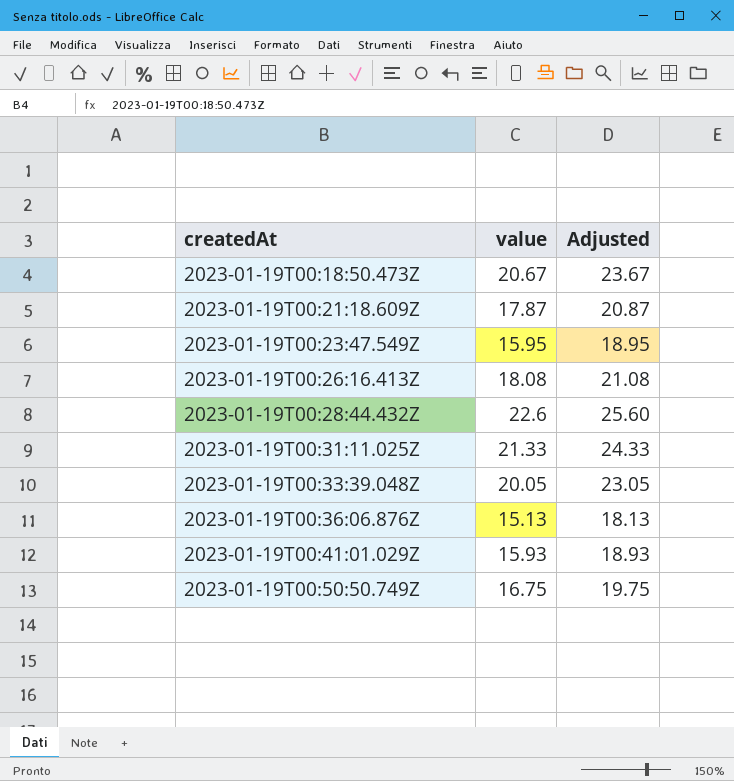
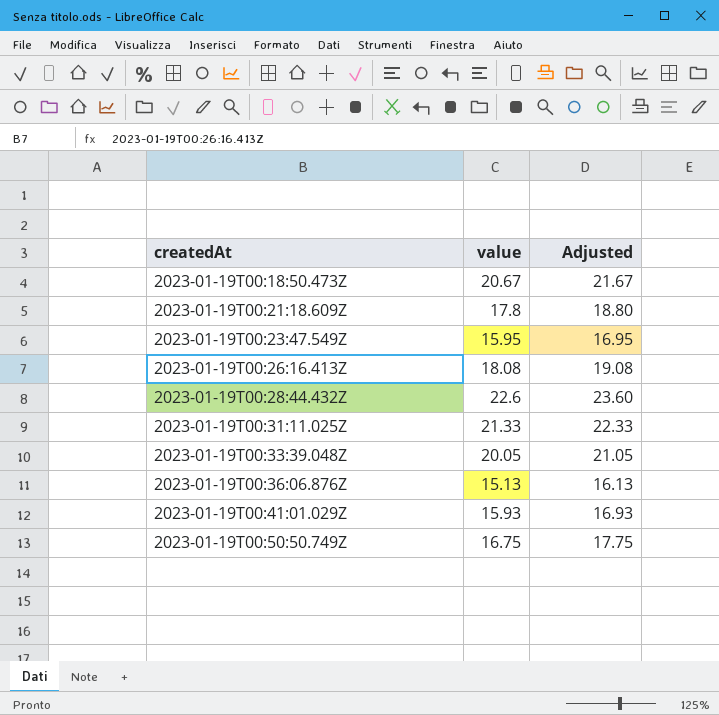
column Adjusted | formula: [value] + 3 -> [value] + 1
2023-01-19T00:21:18.609Z | value: 17.87 -> 17.8

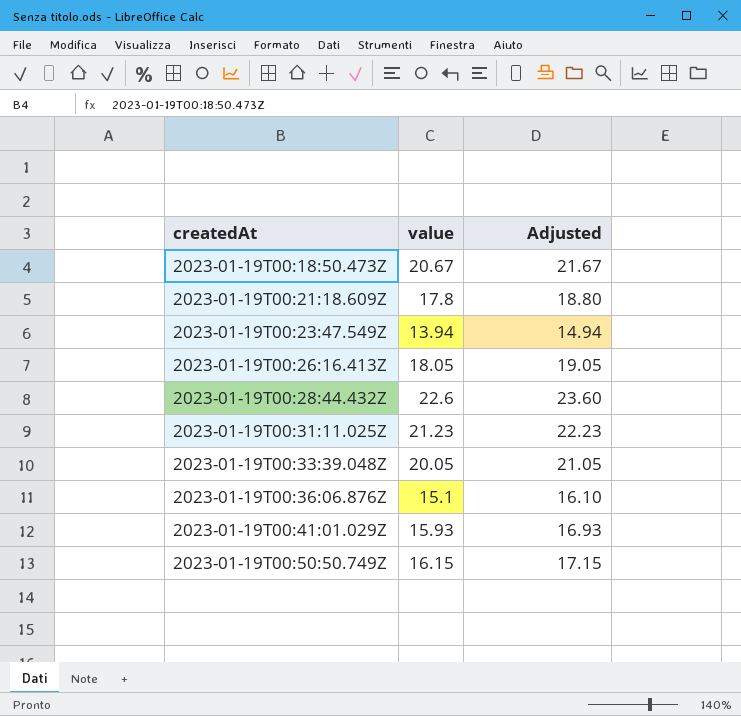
2023-01-19T00:23:47.549Z | value: 15.95 -> 13.94
2023-01-19T00:23:47.549Z | Adjusted: 16.95 -> 14.94
2023-01-19T00:26:16.413Z | value: 18.08 -> 18.05
2023-01-19T00:26:16.413Z | Adjusted: 19.08 -> 19.05
2023-01-19T00:31:11.025Z | value: 21.33 -> 21.23
2023-01-19T00:31:11.025Z | Adjusted: 22.33 -> 22.23
2023-01-19T00:36:06.876Z | value: 15.13 -> 15.1
2023-01-19T00:36:06.876Z | Adjusted: 16.13 -> 16.10
2023-01-19T00:50:50.749Z | value: 16.75 -> 16.15
2023-01-19T00:50:50.749Z | Adjusted: 17.75 -> 17.15

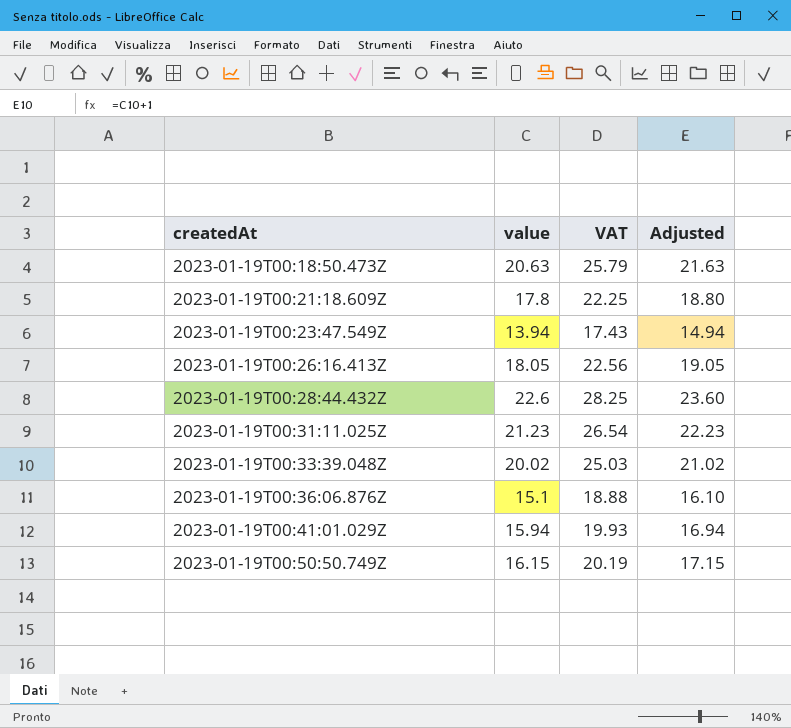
column VAT | formula: none -> [value] * 1.25
2023-01-19T00:18:50.473Z | value: 20.67 -> 20.63
2023-01-19T00:18:50.473Z | Adjusted: 21.67 -> 21.63
2023-01-19T00:33:39.048Z | value: 20.05 -> 20.02
2023-01-19T00:33:39.048Z | Adjusted: 21.05 -> 21.02
2023-01-19T00:41:01.029Z | value: 15.93 -> 15.94
2023-01-19T00:41:01.029Z | Adjusted: 16.93 -> 16.94

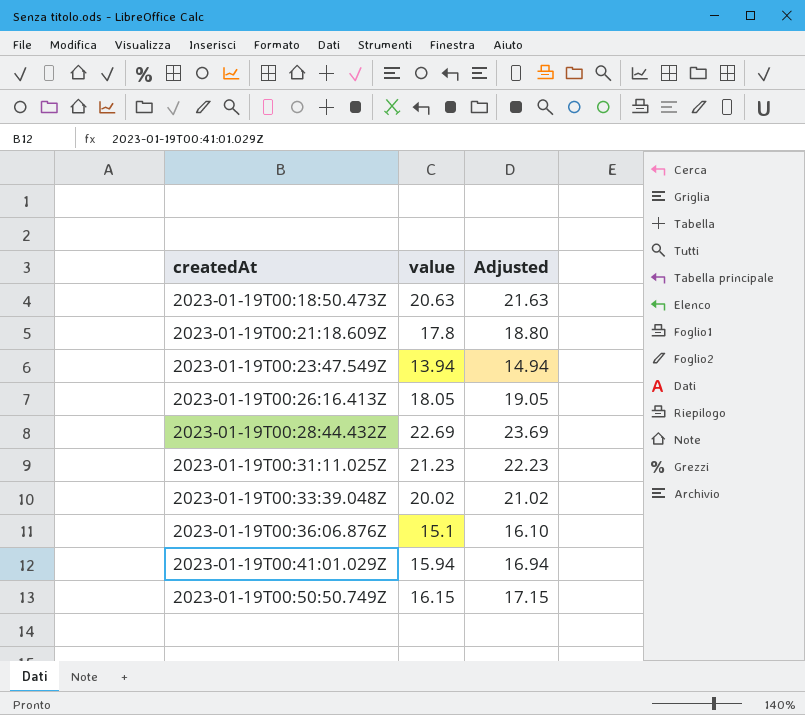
column VAT | formula: [value] * 1.25 -> none
2023-01-19T00:28:44.432Z | value: 22.6 -> 22.69
2023-01-19T00:28:44.432Z | Adjusted: 23.60 -> 23.69

